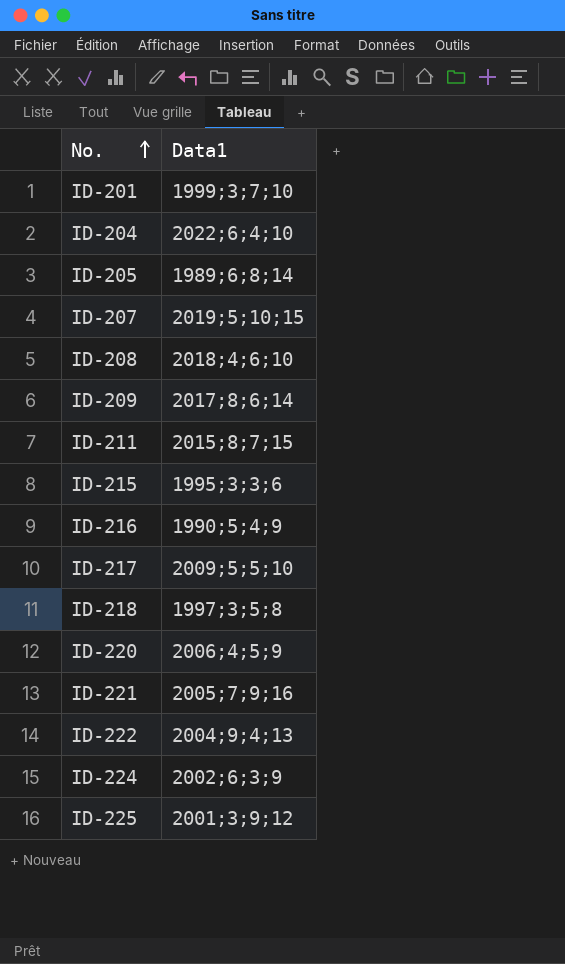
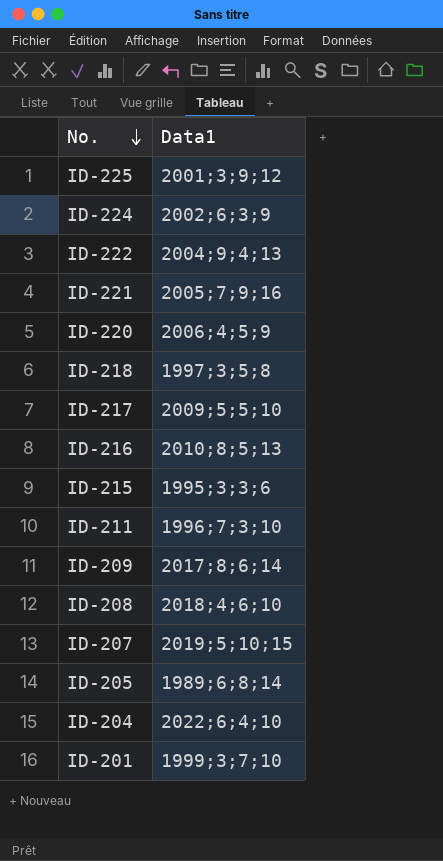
row order: No. ascending -> No. descending
ID-216 | Data1: 1990;5;4;9 -> 2010;8;5;13
ID-211 | Data1: 2015;8;7;15 -> 1996;7;3;10

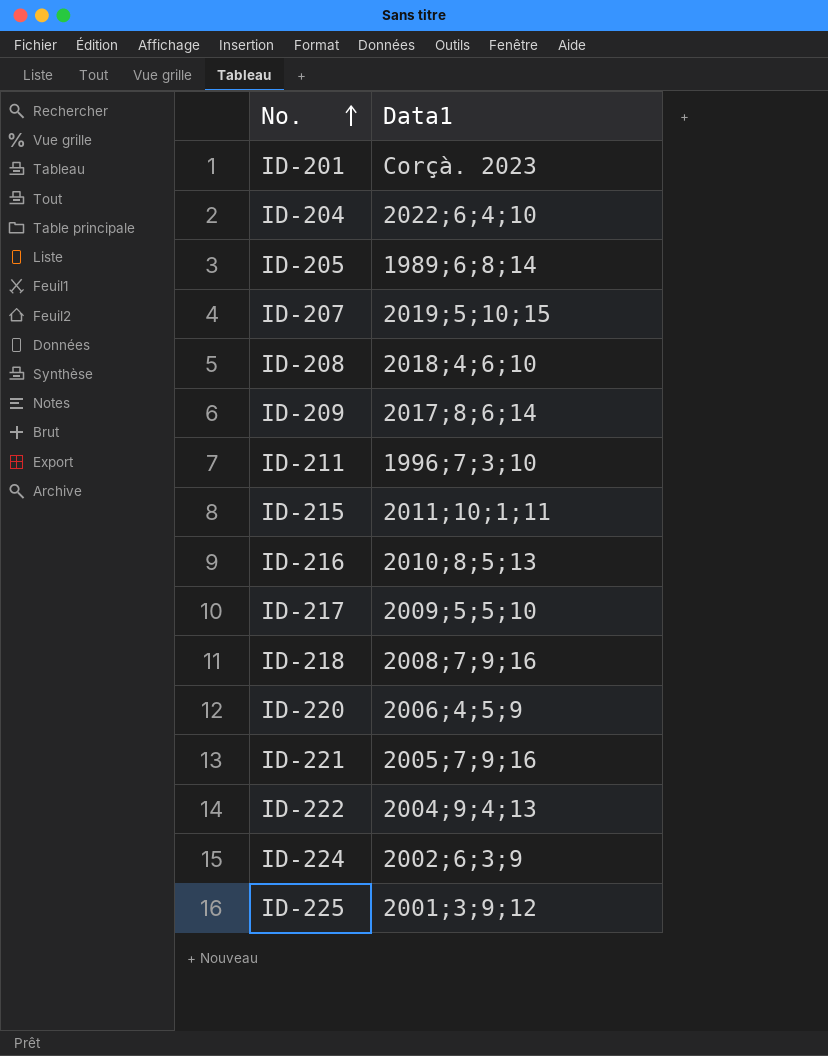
row order: No. descending -> No. ascending
ID-201 | Data1: 1999;3;7;10 -> Corçà. 2023
ID-215 | Data1: 1995;3;3;6 -> 2011;10;1;11
ID-218 | Data1: 1997;3;5;8 -> 2008;7;9;16

